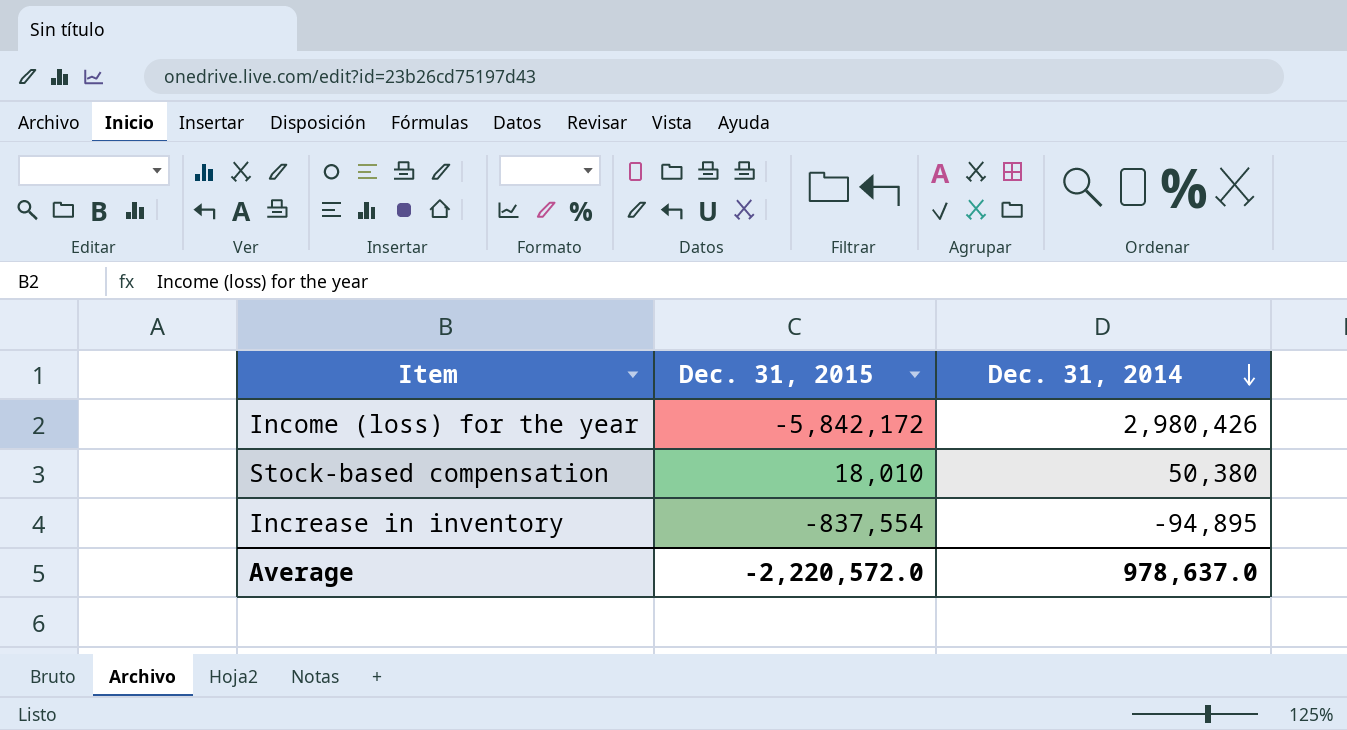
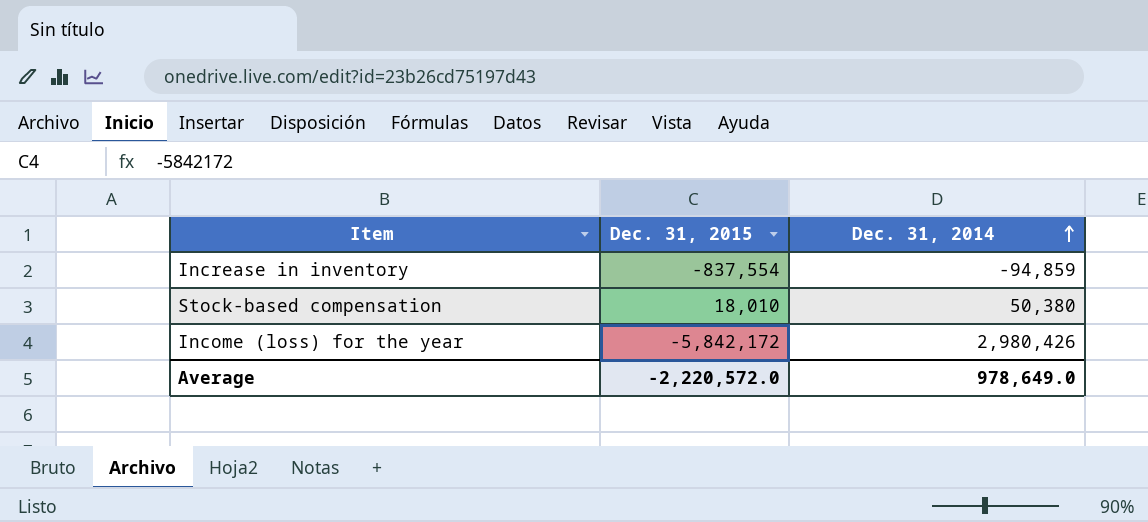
row order: Dec. 31, 2014 descending -> Dec. 31, 2014 ascending
Increase in inventory | Dec. 31, 2014: -94,895 -> -94,859
Average | Dec. 31, 2014: 978,637.0 -> 978,649.0

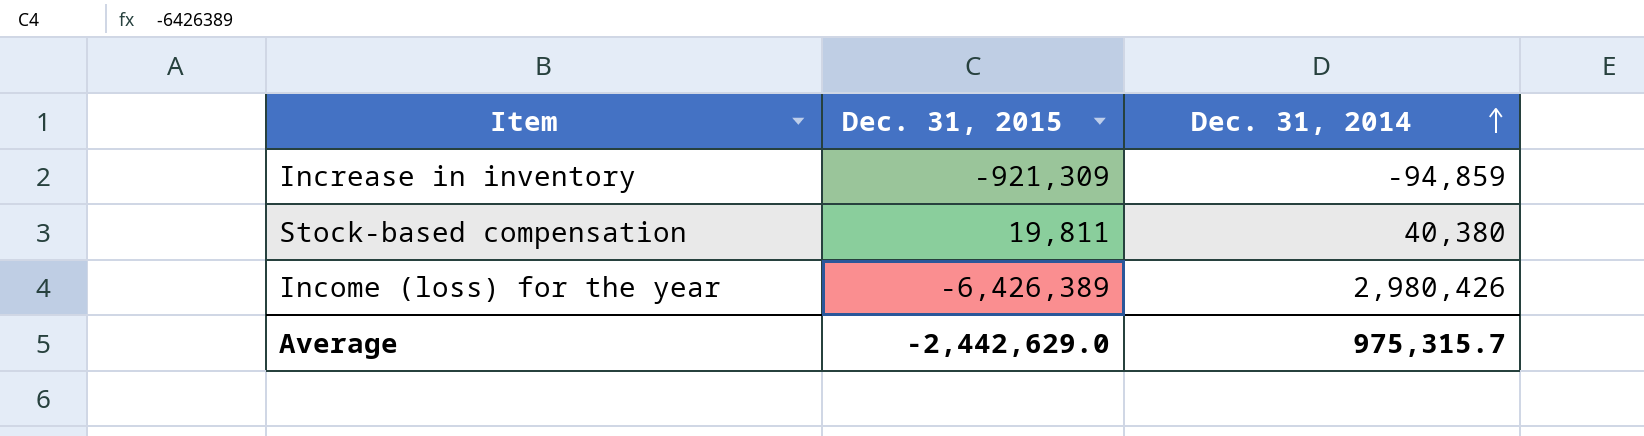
Increase in inventory | Dec. 31, 2015: -837,554 -> -921,309
Stock-based compensation | Dec. 31, 2015: 18,010 -> 19,811
Stock-based compensation | Dec. 31, 2014: 50,380 -> 40,380
Income (loss) for the year | Dec. 31, 2015: -5,842,172 -> -6,426,389
Average | Dec. 31, 2015: -2,220,572.0 -> -2,442,629.0
Average | Dec. 31, 2014: 978,649.0 -> 975,315.7

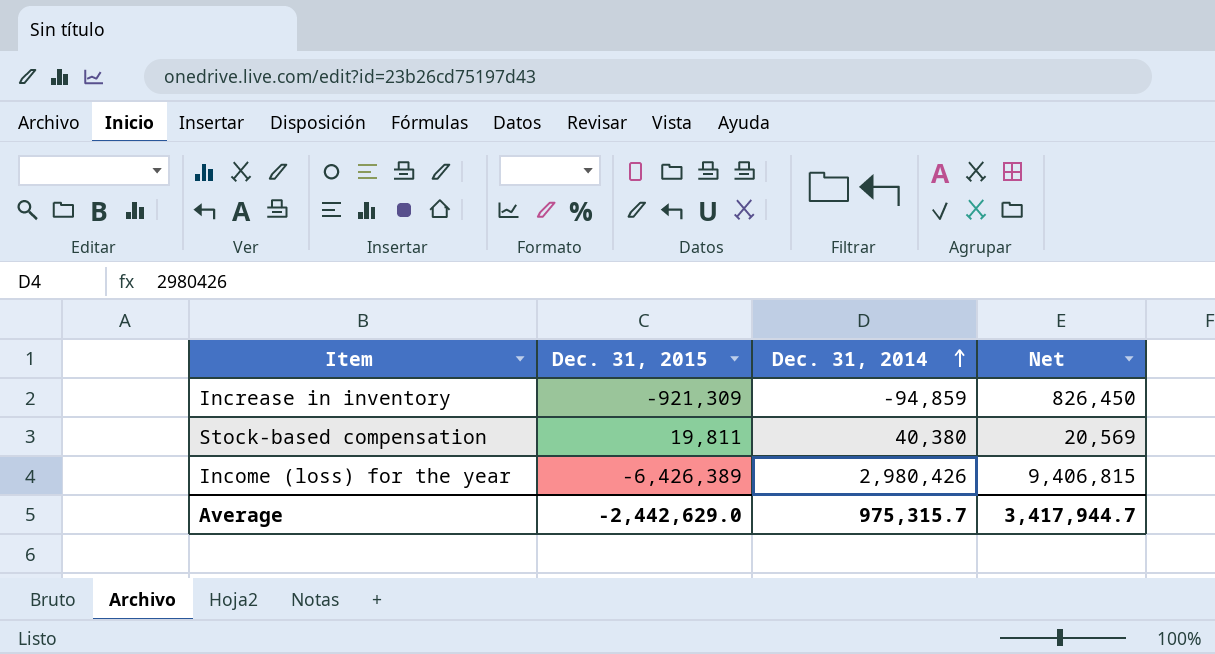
column Net | formula: none -> [Dec. 31, 2014] - [Dec. 31, 2015]

